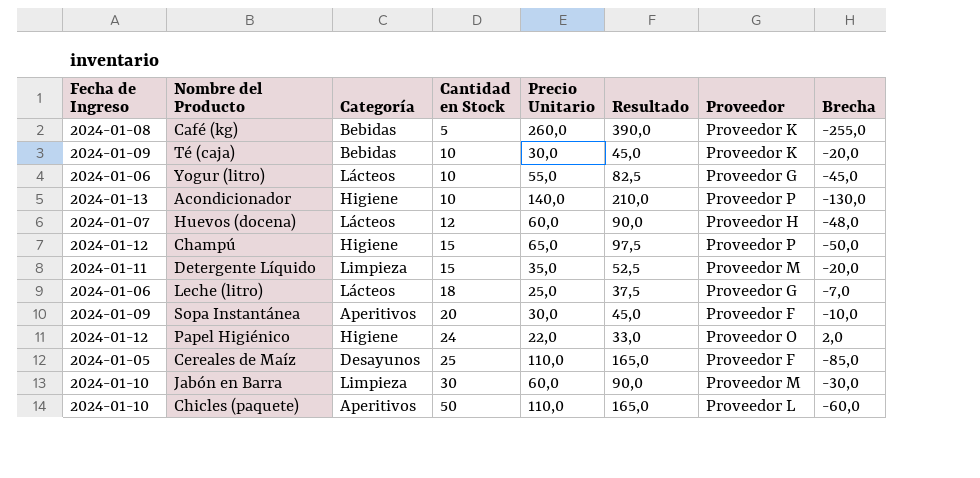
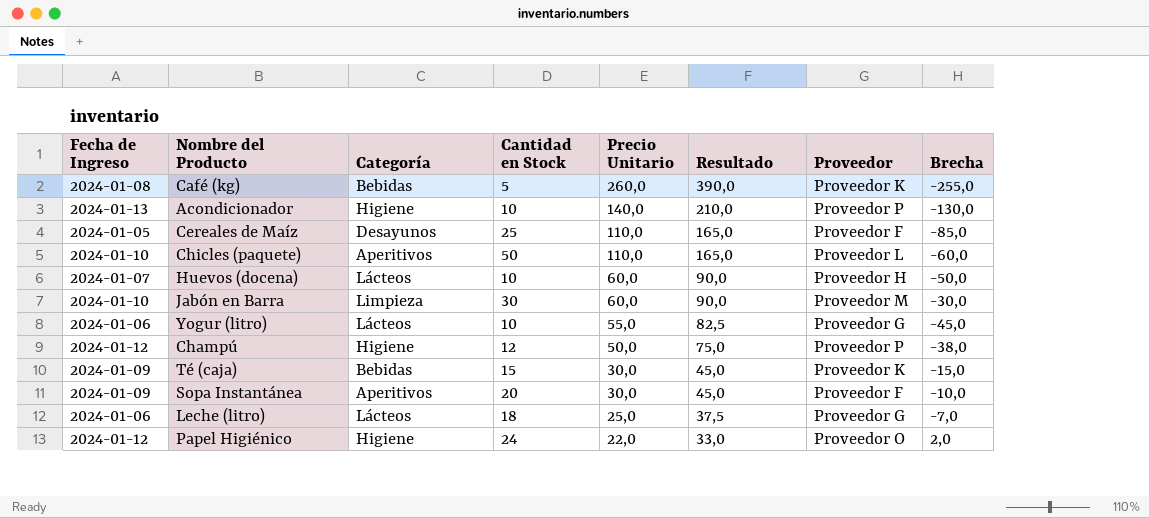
row order: Cantidad en Stock ascending -> Precio Unitario descending
row Detergente Líquido: 2024-01-11 | Limpieza | 15 | 35,0 | 52,5 | Proveedor M | -20,0 -> none
Huevos (docena) | Cantidad en Stock: 12 -> 10
Huevos (docena) | Brecha: -48,0 -> -50,0
Champú | Cantidad en Stock: 15 -> 12
Champú | Precio Unitario: 65,0 -> 50,0
Champú | Resultado: 97,5 -> 75,0
Champú | Brecha: -50,0 -> -38,0
Té (caja) | Cantidad en Stock: 10 -> 15
Té (caja) | Brecha: -20,0 -> -15,0

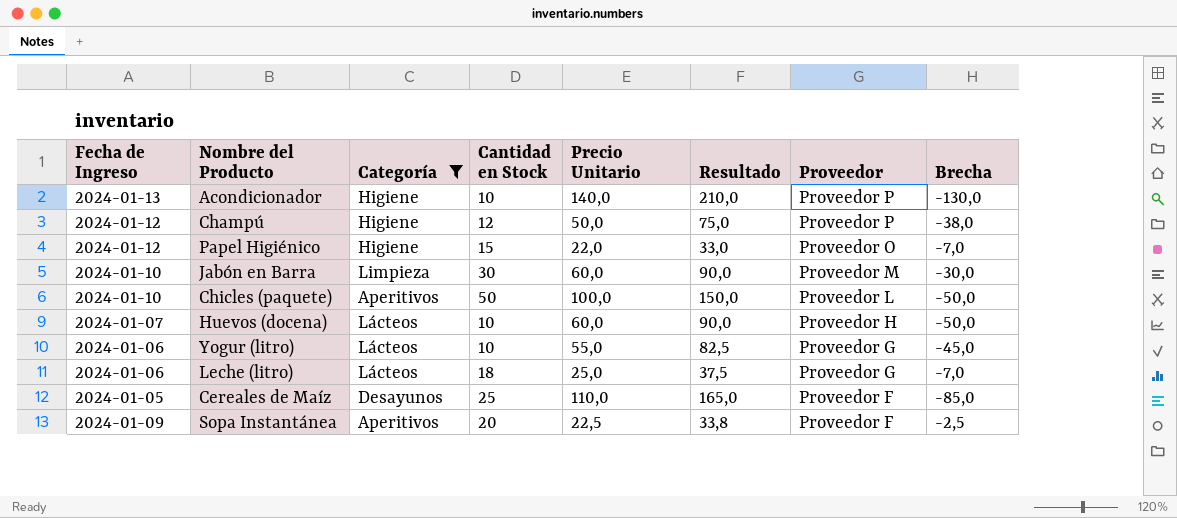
filter: none -> Categoría != Bebidas
row order: Precio Unitario descending -> Proveedor descending
Papel Higiénico | Cantidad en Stock: 24 -> 15
Papel Higiénico | Brecha: 2,0 -> -7,0
Chicles (paquete) | Precio Unitario: 110,0 -> 100,0
Chicles (paquete) | Resultado: 165,0 -> 150,0
Chicles (paquete) | Brecha: -60,0 -> -50,0
Sopa Instantánea | Precio Unitario: 30,0 -> 22,5
Sopa Instantánea | Resultado: 45,0 -> 33,8
Sopa Instantánea | Brecha: -10,0 -> -2,5

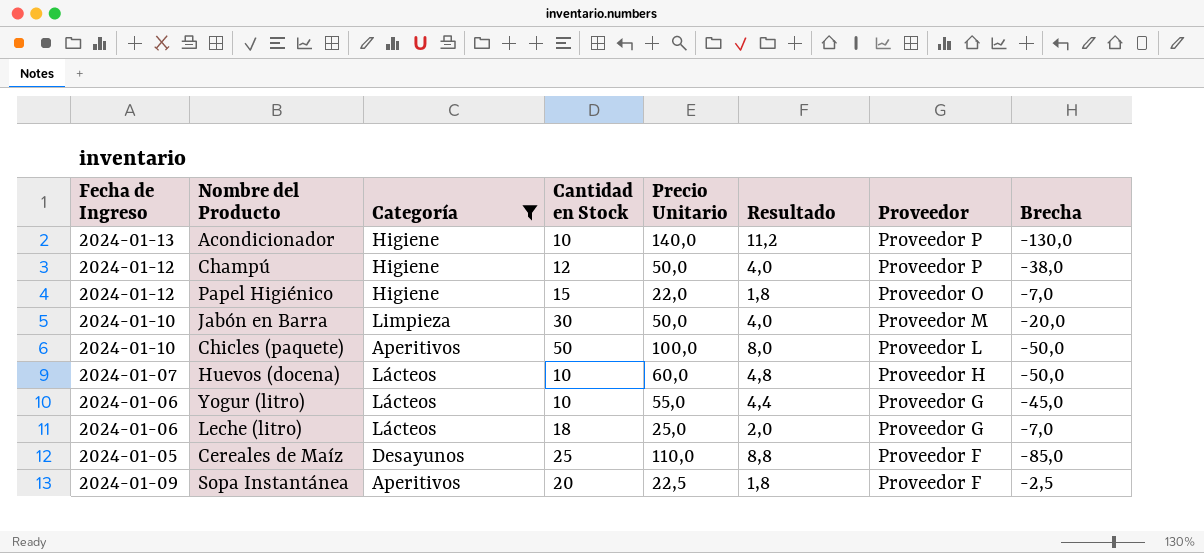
column Resultado | formula: [Precio Unitario] * 1,5 -> [Precio Unitario] * 0,08
Jabón en Barra | Precio Unitario: 60,0 -> 50,0
Jabón en Barra | Brecha: -30,0 -> -20,0

